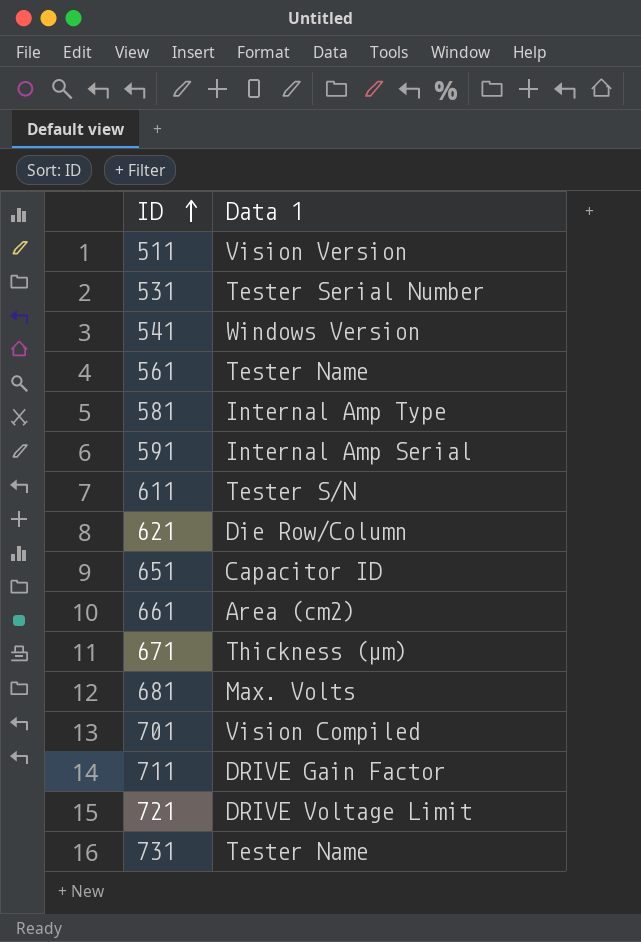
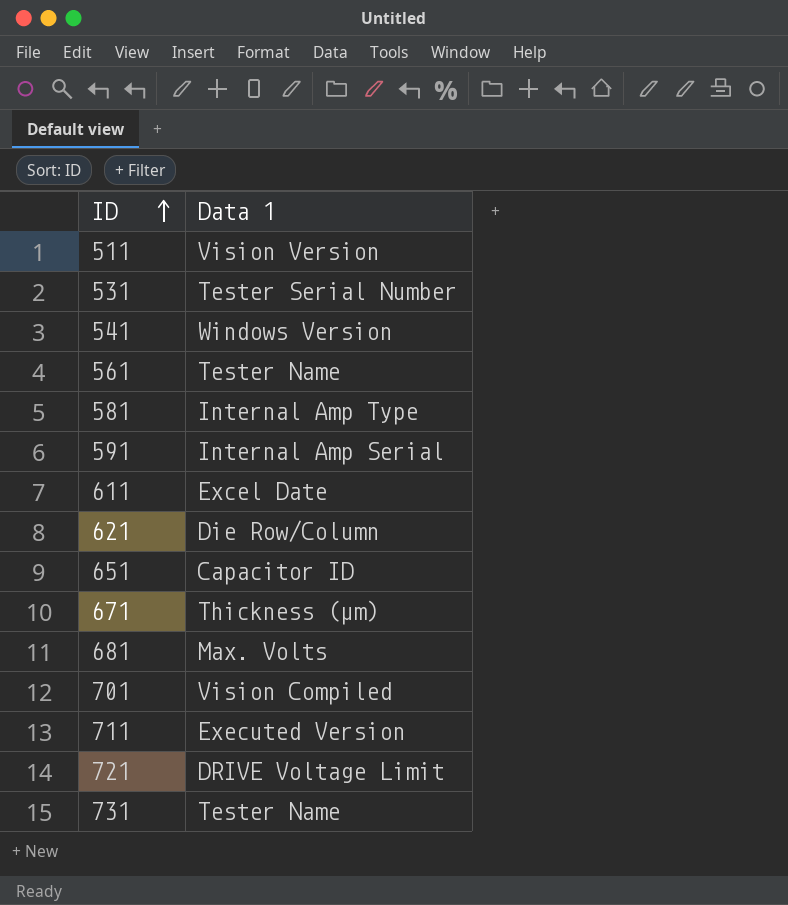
row 661: Area (cm2) -> none
611 | Data 1: Tester S/N -> Excel Date
711 | Data 1: DRIVE Gain Factor -> Executed Version

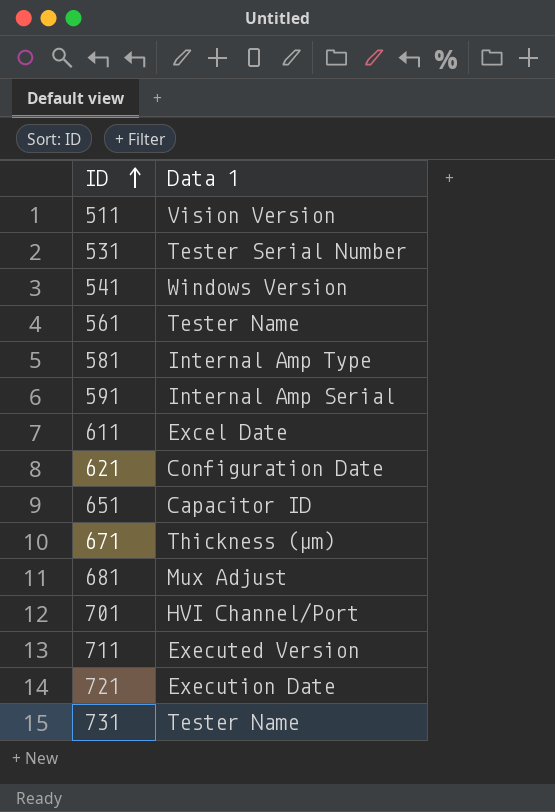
621 | Data 1: Die Row/Column -> Configuration Date
681 | Data 1: Max. Volts -> Mux Adjust
701 | Data 1: Vision Compiled -> HVI Channel/Port
721 | Data 1: DRIVE Voltage Limit -> Execution Date

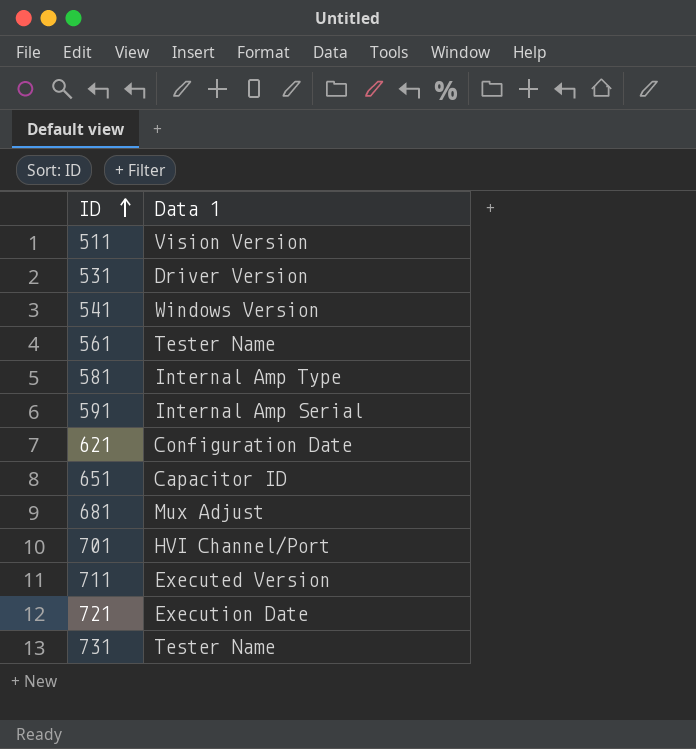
row 611: Excel Date -> none
row 671: Thickness (µm) -> none
531 | Data 1: Tester Serial Number -> Driver Version

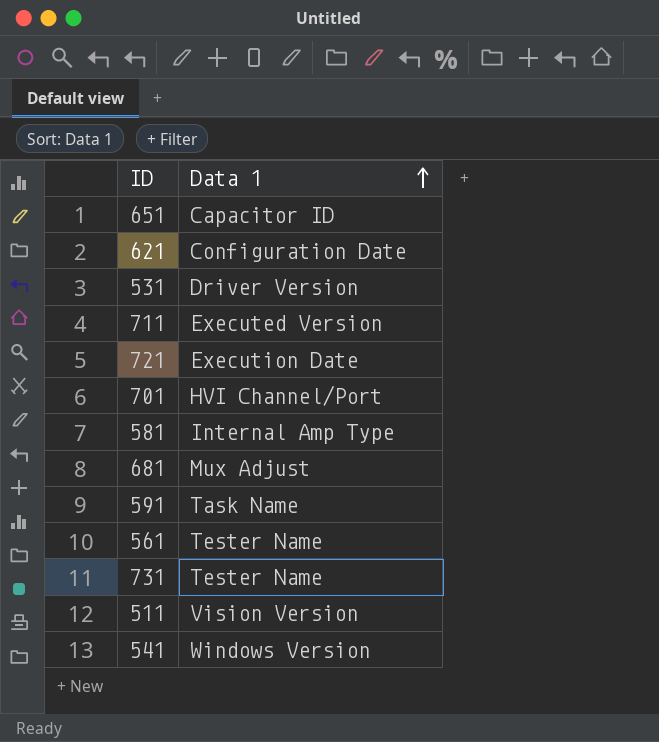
row order: ID ascending -> Data 1 ascending
591 | Data 1: Internal Amp Serial -> Task Name

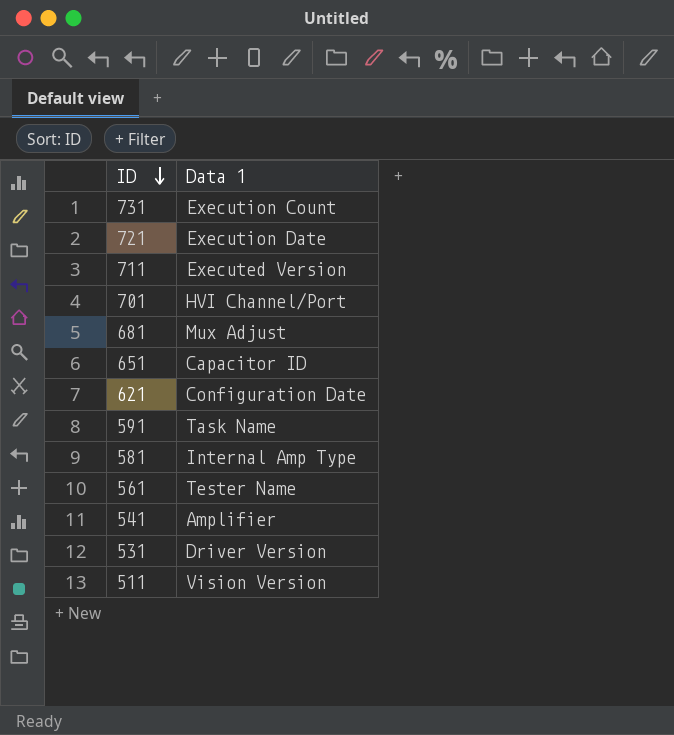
row order: Data 1 ascending -> ID descending
731 | Data 1: Tester Name -> Execution Count
541 | Data 1: Windows Version -> Amplifier

